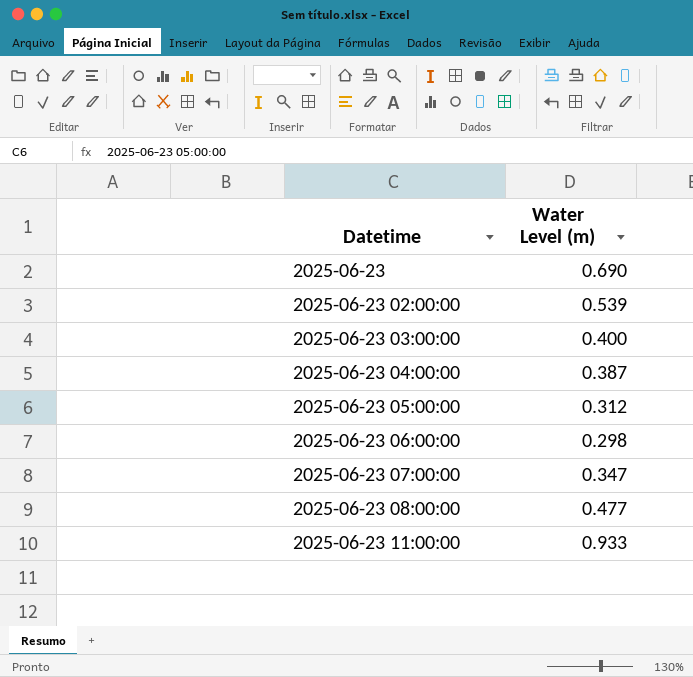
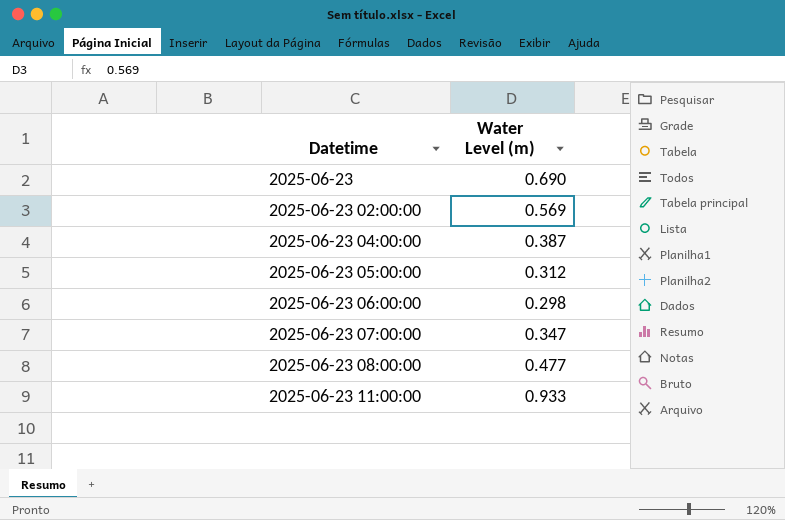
row 2025-06-23 03:00:00: 0.400 -> none
2025-06-23 02:00:00 | Water Level (m): 0.539 -> 0.569

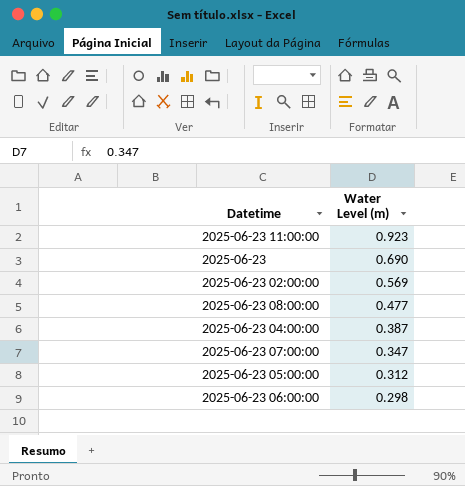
row order: Datetime ascending -> Water Level (m) descending
2025-06-23 11:00:00 | Water Level (m): 0.933 -> 0.923

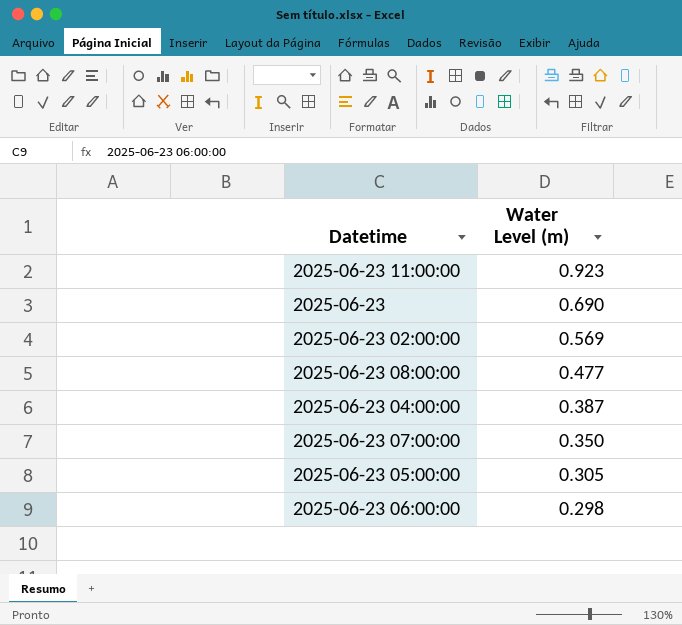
2025-06-23 07:00:00 | Water Level (m): 0.347 -> 0.350
2025-06-23 05:00:00 | Water Level (m): 0.312 -> 0.305

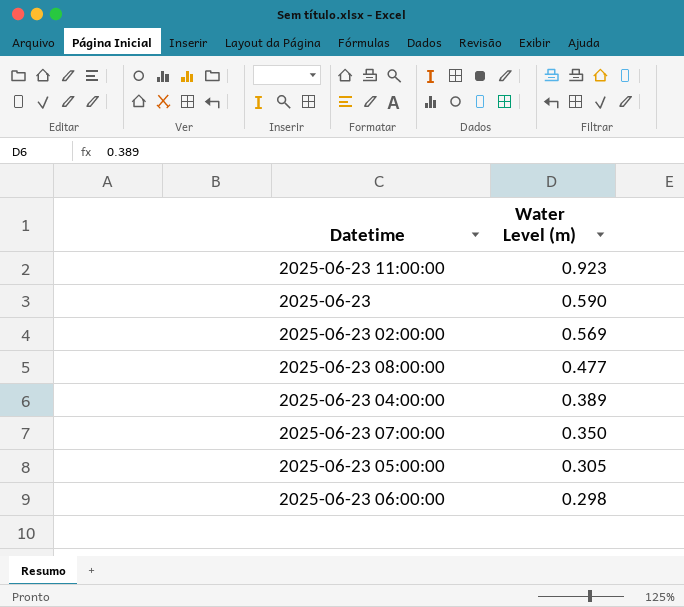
2025-06-23 | Water Level (m): 0.690 -> 0.590
2025-06-23 04:00:00 | Water Level (m): 0.387 -> 0.389

